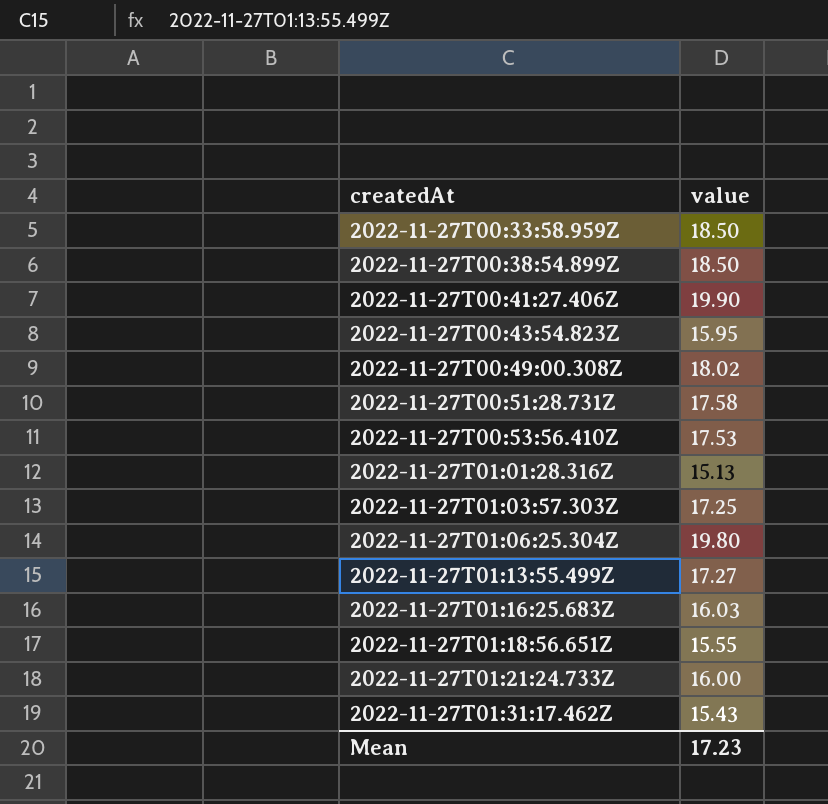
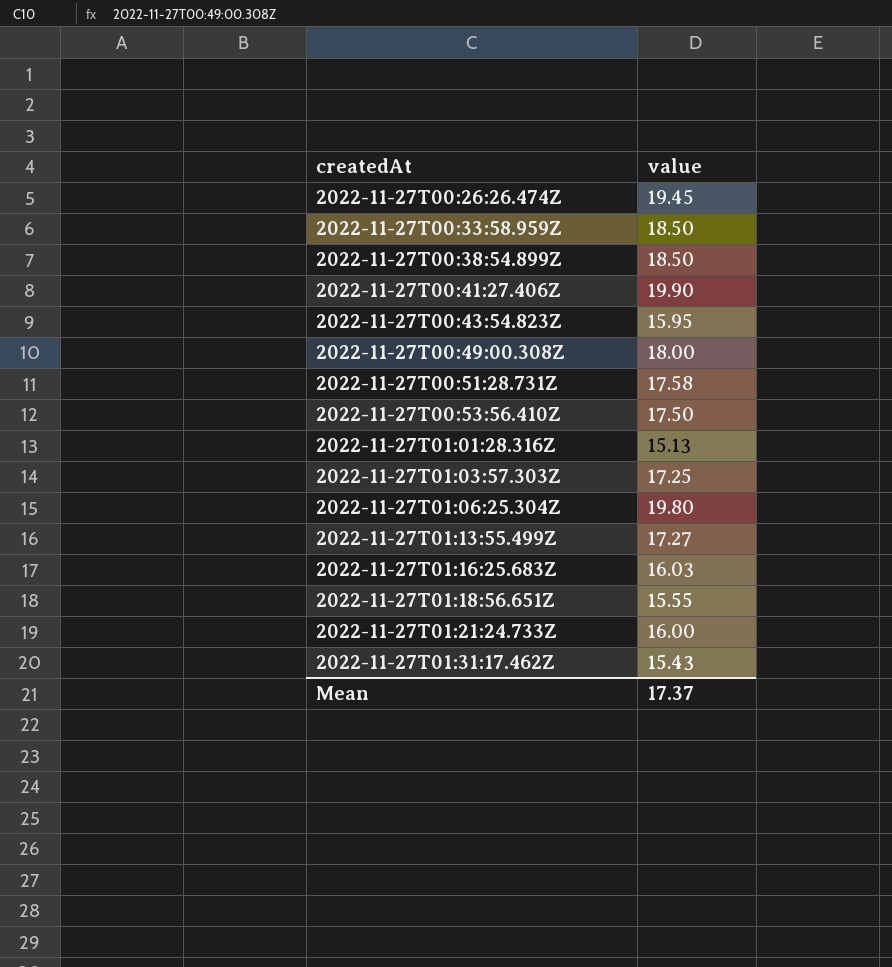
row 2022-11-27T00:26:26.474Z: none -> 19.45
2022-11-27T00:49:00.308Z | value: 18.02 -> 18.00
2022-11-27T00:53:56.410Z | value: 17.53 -> 17.50
Mean | value: 17.23 -> 17.37

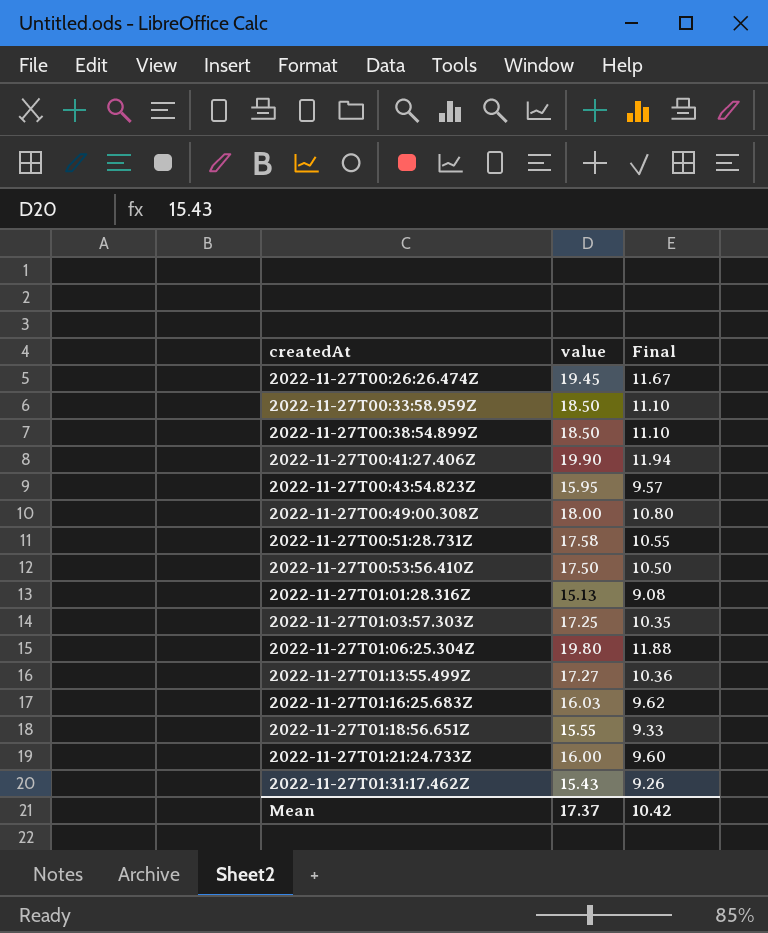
column Final | formula: none -> [value] * 0.6

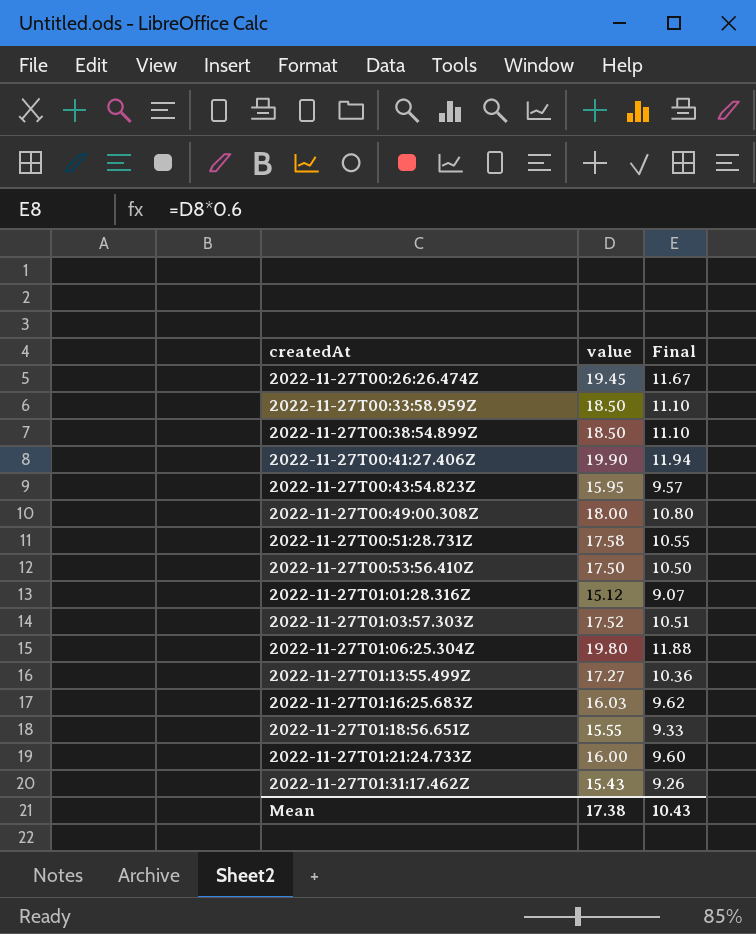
2022-11-27T01:01:28.316Z | value: 15.13 -> 15.12
2022-11-27T01:01:28.316Z | Final: 9.08 -> 9.07
2022-11-27T01:03:57.303Z | value: 17.25 -> 17.52
2022-11-27T01:03:57.303Z | Final: 10.35 -> 10.51
Mean | value: 17.37 -> 17.38
Mean | Final: 10.42 -> 10.43

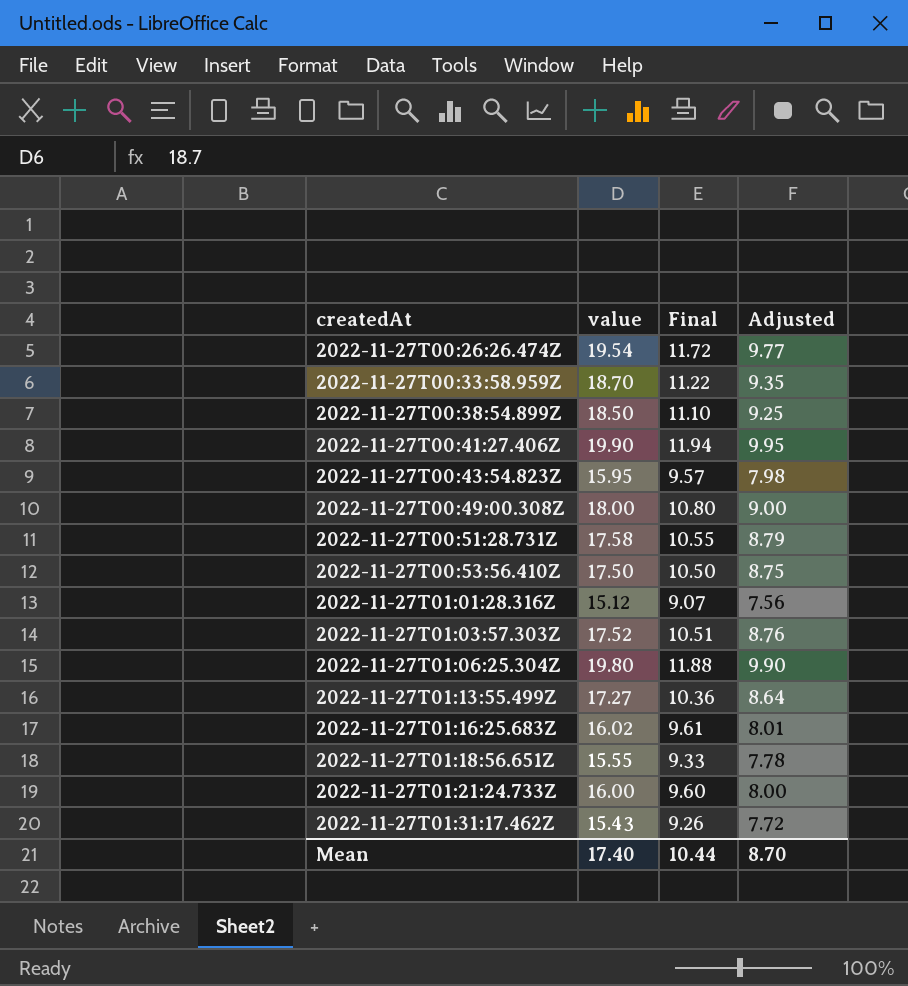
column Adjusted | formula: none -> [value] * 0.5
2022-11-27T00:26:26.474Z | value: 19.45 -> 19.54
2022-11-27T00:26:26.474Z | Final: 11.67 -> 11.72
2022-11-27T00:33:58.959Z | value: 18.50 -> 18.70
2022-11-27T00:33:58.959Z | Final: 11.10 -> 11.22
2022-11-27T01:16:25.683Z | value: 16.03 -> 16.02
2022-11-27T01:16:25.683Z | Final: 9.62 -> 9.61
Mean | value: 17.38 -> 17.40
Mean | Final: 10.43 -> 10.44

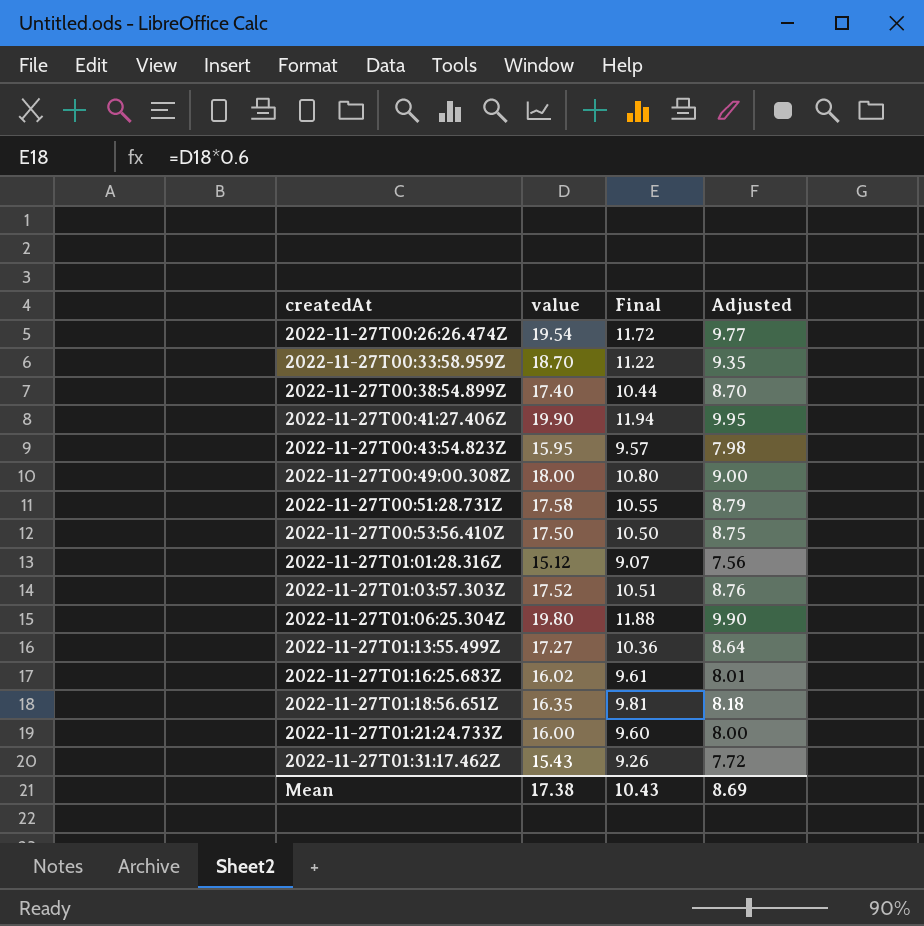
2022-11-27T00:38:54.899Z | value: 18.50 -> 17.40
2022-11-27T00:38:54.899Z | Final: 11.10 -> 10.44
2022-11-27T00:38:54.899Z | Adjusted: 9.25 -> 8.70
2022-11-27T01:18:56.651Z | value: 15.55 -> 16.35
2022-11-27T01:18:56.651Z | Final: 9.33 -> 9.81
2022-11-27T01:18:56.651Z | Adjusted: 7.78 -> 8.18
Mean | value: 17.40 -> 17.38
Mean | Final: 10.44 -> 10.43
Mean | Adjusted: 8.70 -> 8.69

